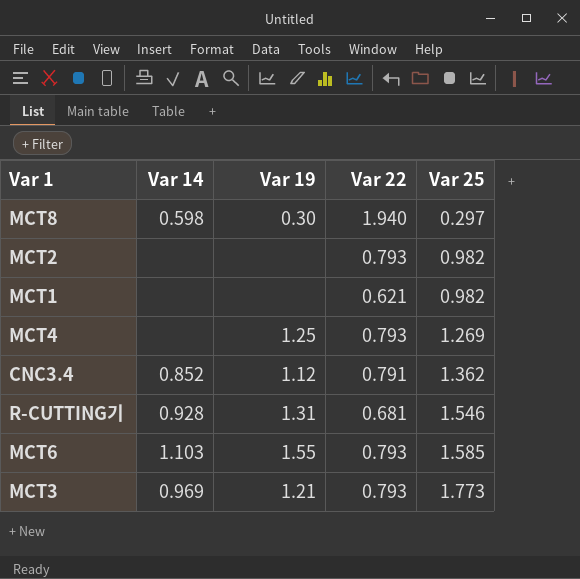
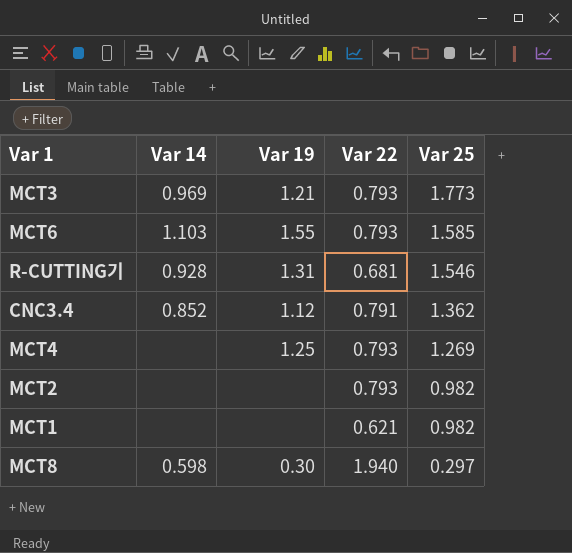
row order: Var 25 ascending -> Var 25 descending

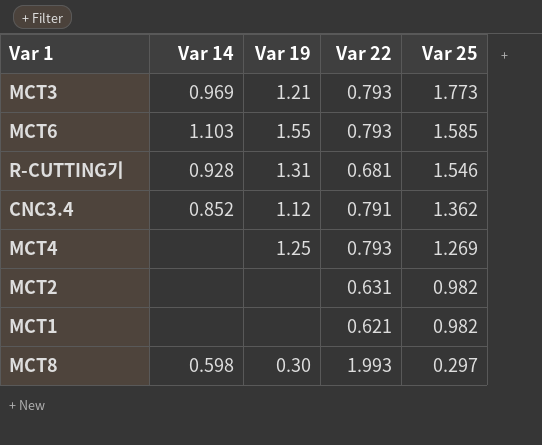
MCT2 | Var 22: 0.793 -> 0.631
MCT8 | Var 22: 1.940 -> 1.993

